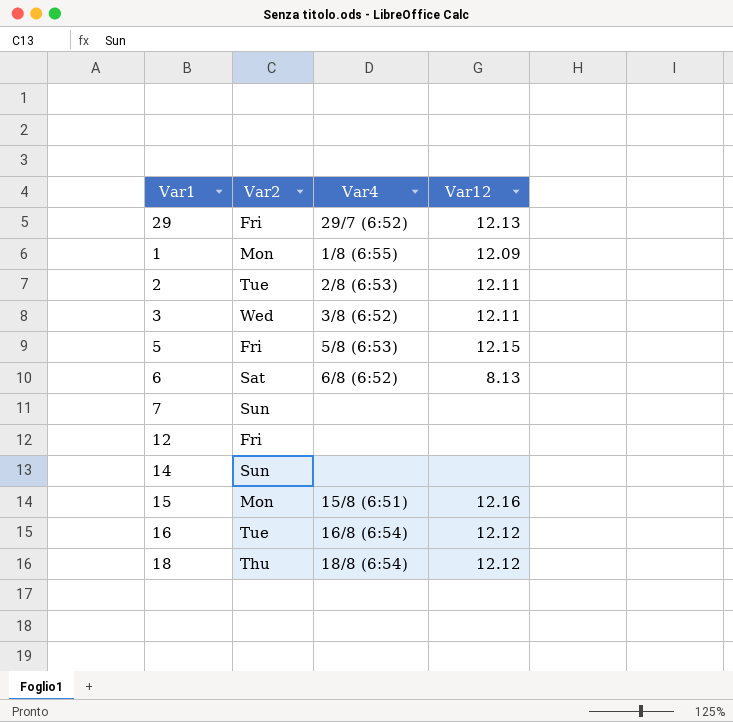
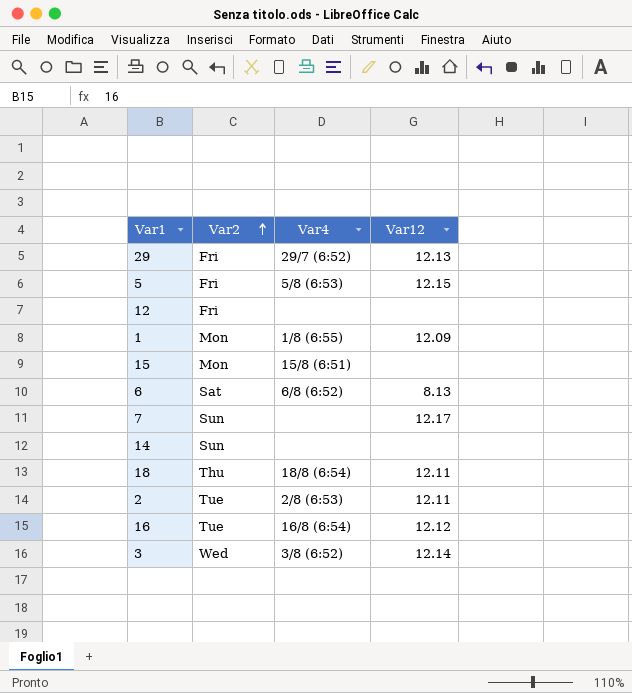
row order: none -> Var2 ascending
15 | Var12: 12.16 -> none
7 | Var12: none -> 12.17
18 | Var12: 12.12 -> 12.11
3 | Var12: 12.11 -> 12.14

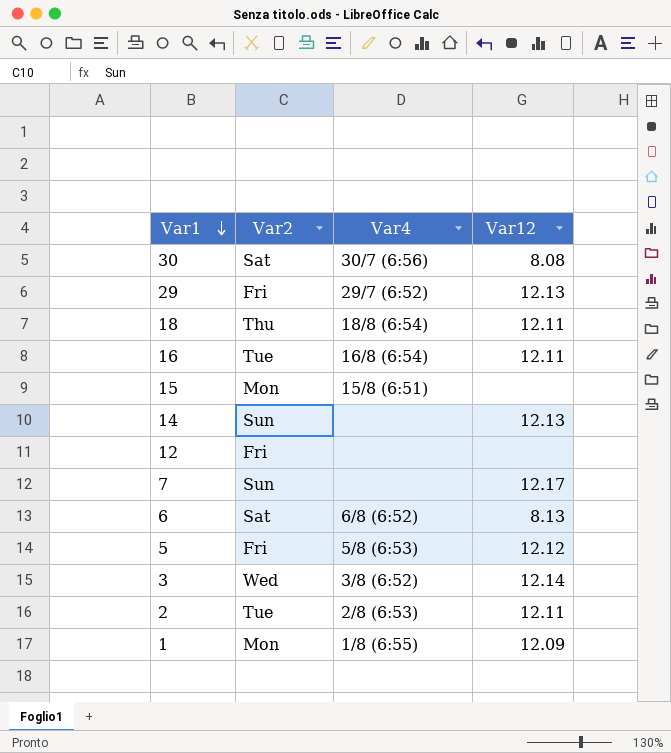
row order: Var2 ascending -> Var1 descending
row 30: none -> Sat | 30/7 (6:56) | 8.08
16 | Var12: 12.12 -> 12.11
14 | Var12: none -> 12.13
5 | Var12: 12.15 -> 12.12

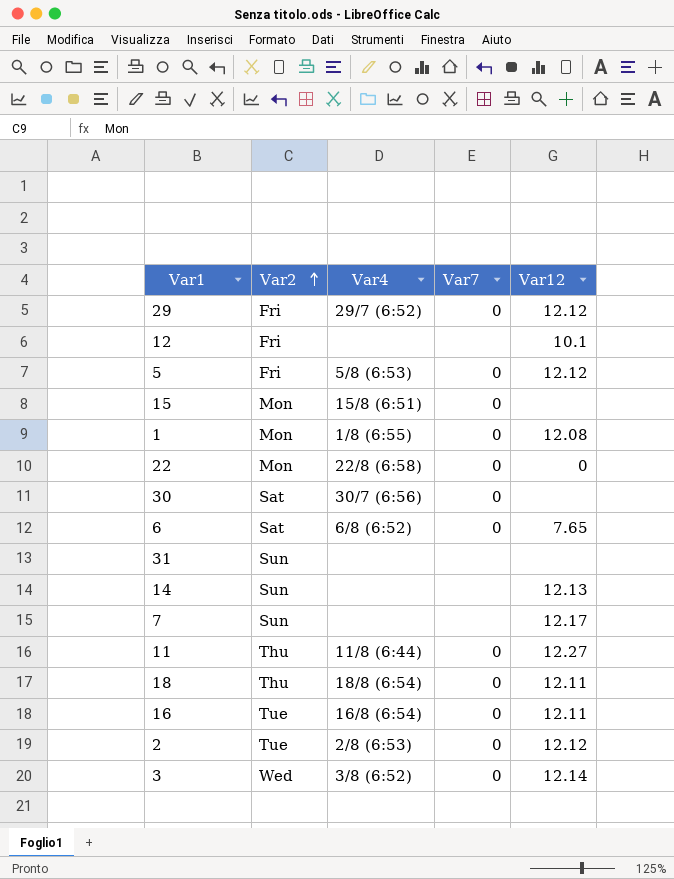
row order: Var1 descending -> Var2 ascending
column Var7 | position: none -> 4
29 | Var12: 12.13 -> 12.12
12 | Var12: none -> 10.1
1 | Var12: 12.09 -> 12.08
row 22: none -> Mon | 22/8 (6:58) | 0 | 0
30 | Var12: 8.08 -> none
6 | Var12: 8.13 -> 7.65
row 31: none -> Sun | none | none | none
row 11: none -> Thu | 11/8 (6:44) | 0 | 12.27
2 | Var12: 12.11 -> 12.12

